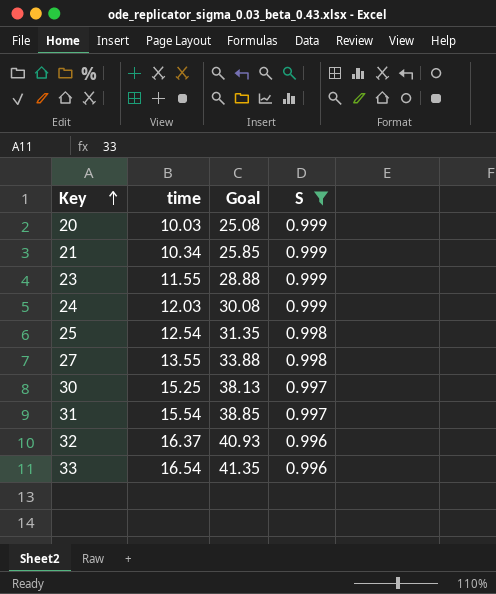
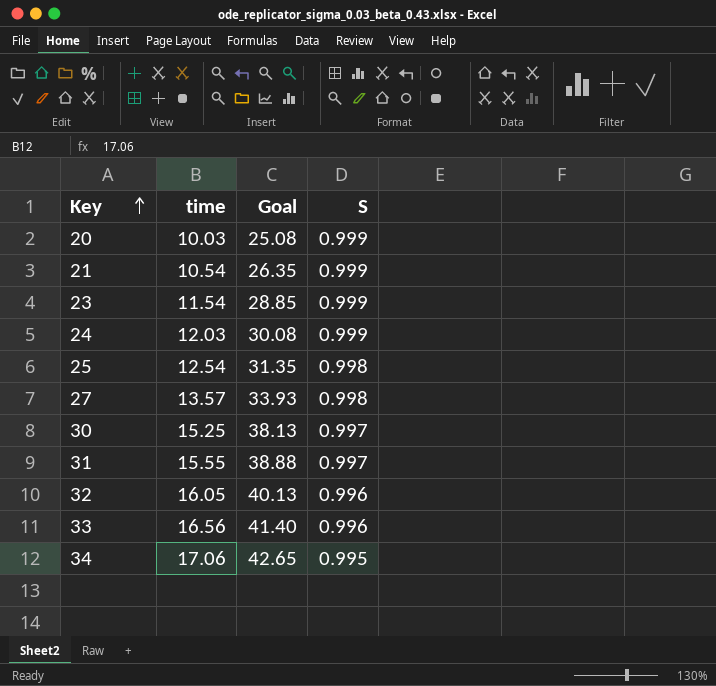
filter: S != 0.995 -> none
21 | time: 10.34 -> 10.54
21 | Goal: 25.85 -> 26.35
23 | time: 11.55 -> 11.54
23 | Goal: 28.88 -> 28.85
27 | time: 13.55 -> 13.57
27 | Goal: 33.88 -> 33.93
31 | time: 15.54 -> 15.55
31 | Goal: 38.85 -> 38.88
32 | time: 16.37 -> 16.05
32 | Goal: 40.93 -> 40.13
33 | time: 16.54 -> 16.56
33 | Goal: 41.35 -> 41.40

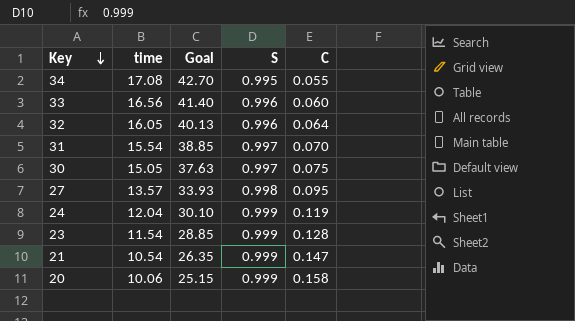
row order: Key ascending -> Key descending
column C | position: none -> 5
row 25: 12.54 | 31.35 | 0.998 -> none
34 | time: 17.06 -> 17.08
34 | Goal: 42.65 -> 42.70
31 | time: 15.55 -> 15.54
31 | Goal: 38.88 -> 38.85
30 | time: 15.25 -> 15.05
30 | Goal: 38.13 -> 37.63
24 | time: 12.03 -> 12.04
24 | Goal: 30.08 -> 30.10
20 | time: 10.03 -> 10.06
20 | Goal: 25.08 -> 25.15

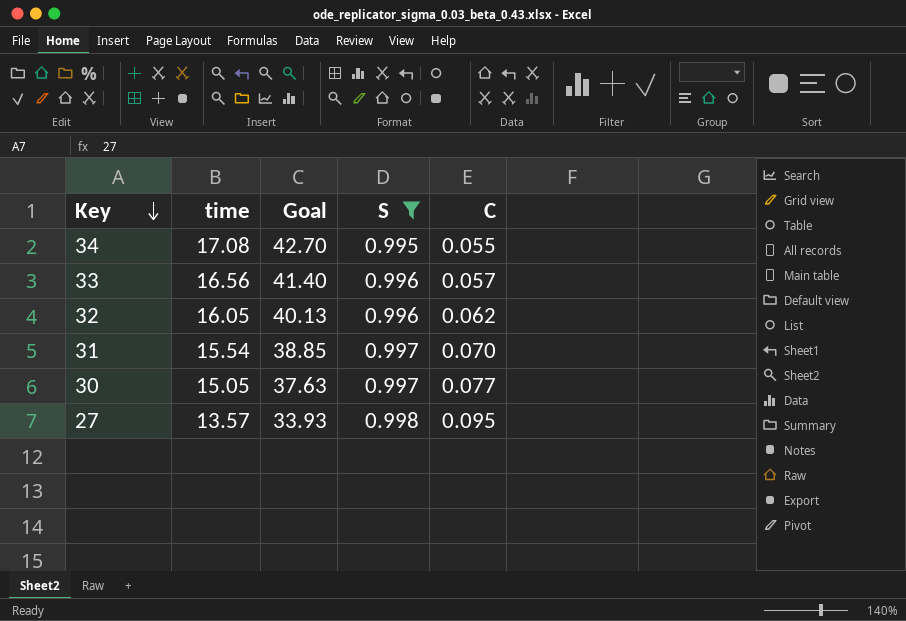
filter: none -> S != 0.999
33 | C: 0.060 -> 0.057
32 | C: 0.064 -> 0.062
30 | C: 0.075 -> 0.077

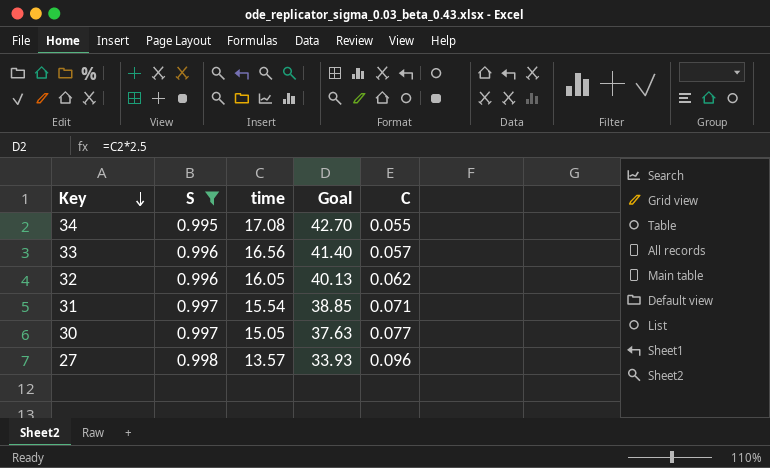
column S | position: 4 -> 2
31 | C: 0.070 -> 0.071
27 | C: 0.095 -> 0.096

